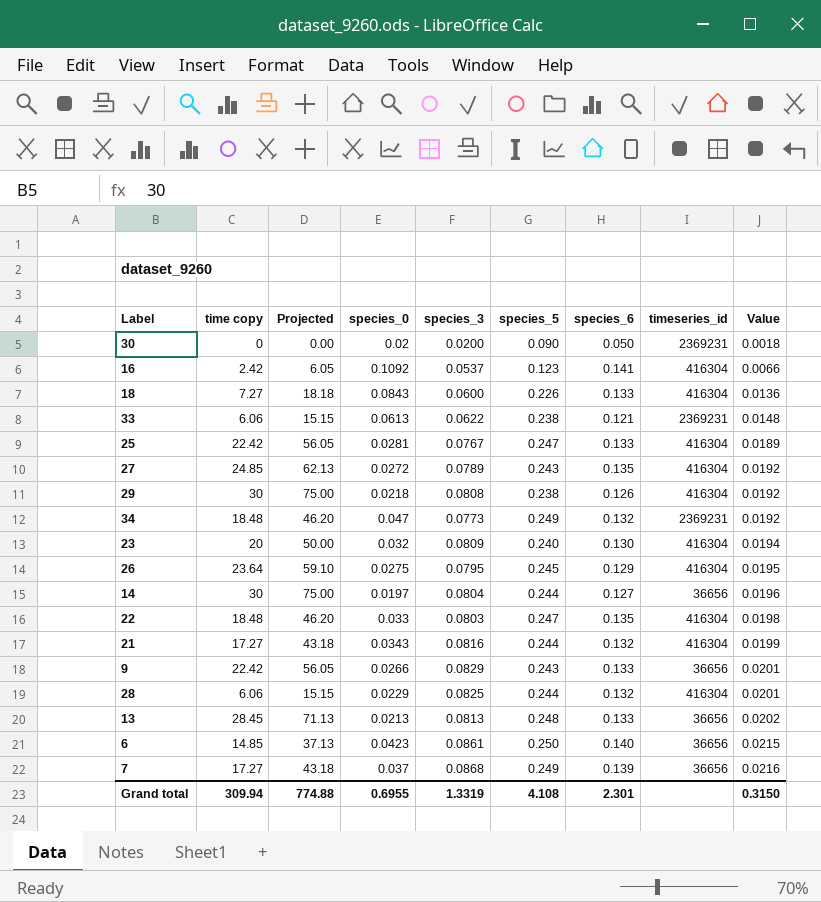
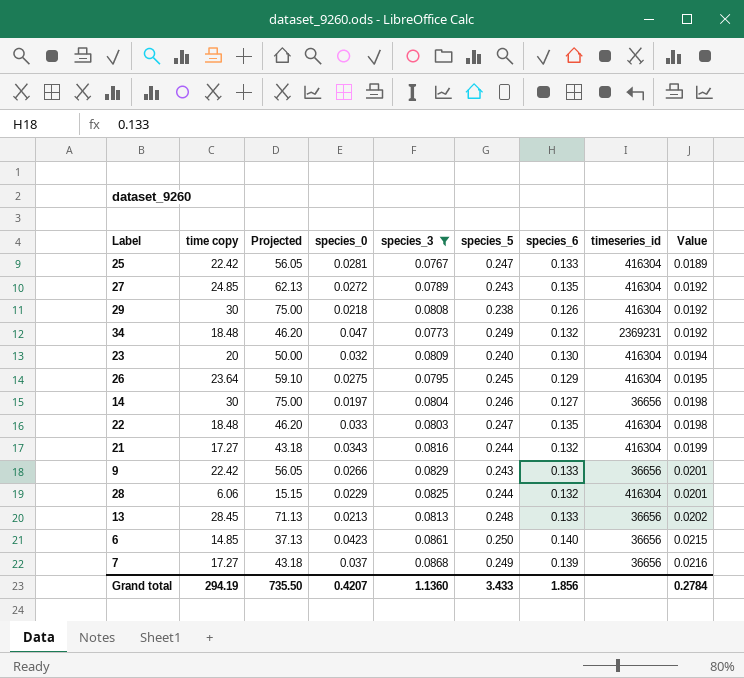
filter: none -> species_3 >= 0.0767
14 | species_5: 0.244 -> 0.246
14 | Value: 0.0196 -> 0.0198
Grand total | time copy: 309.94 -> 294.19
Grand total | Projected: 774.88 -> 735.50
Grand total | species_0: 0.6955 -> 0.4207
Grand total | species_3: 1.3319 -> 1.1360
Grand total | species_5: 4.108 -> 3.433
Grand total | species_6: 2.301 -> 1.856
Grand total | Value: 0.3150 -> 0.2784

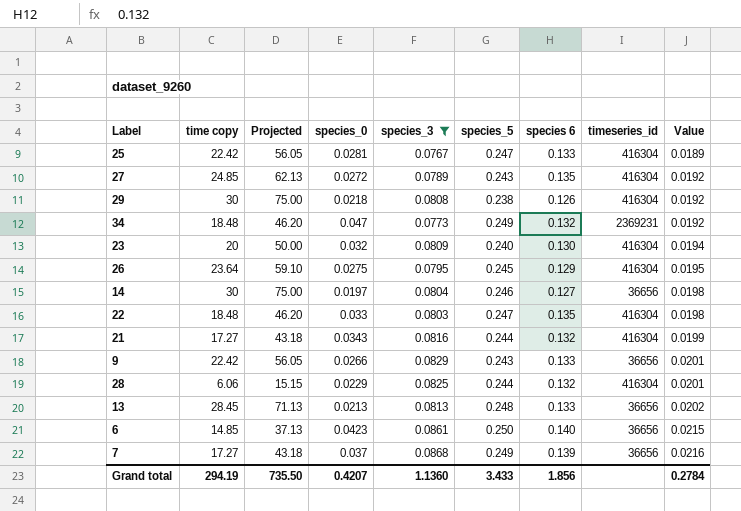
column name: species_6 -> species 6

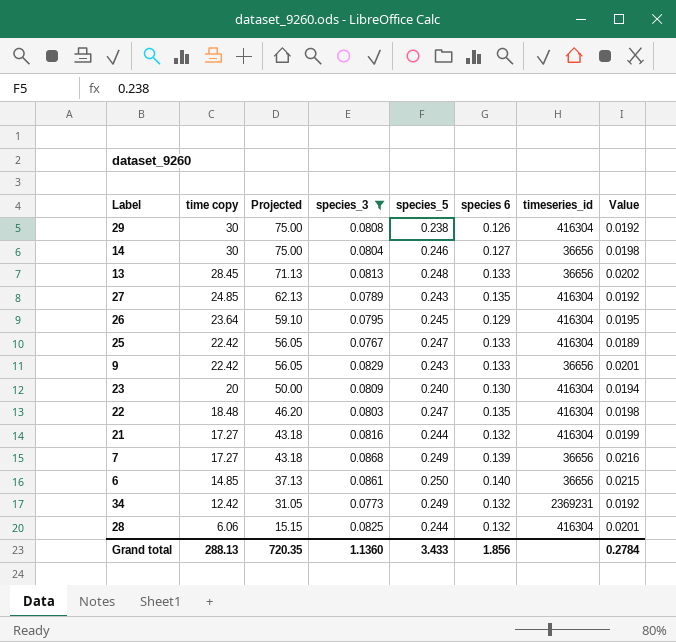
row order: Value ascending -> time copy descending
column species_0 | position: 4 -> none
34 | time copy: 18.48 -> 12.42
34 | Projected: 46.20 -> 31.05
Grand total | time copy: 294.19 -> 288.13
Grand total | Projected: 735.50 -> 720.35

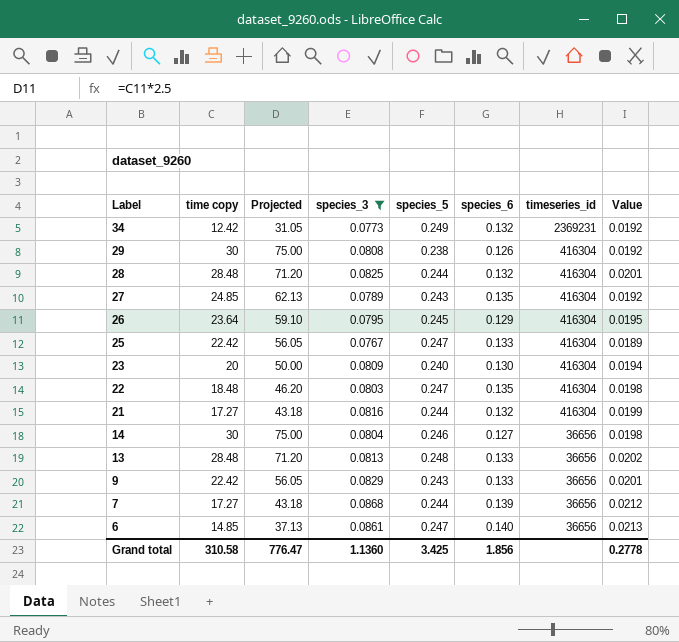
row order: time copy descending -> Label descending
column name: species 6 -> species_6
28 | time copy: 6.06 -> 28.48
28 | Projected: 15.15 -> 71.20
13 | time copy: 28.45 -> 28.48
13 | Projected: 71.13 -> 71.20
7 | species_5: 0.249 -> 0.244
7 | Value: 0.0216 -> 0.0212
6 | species_5: 0.250 -> 0.247
6 | Value: 0.0215 -> 0.0213
Grand total | time copy: 288.13 -> 310.58
Grand total | Projected: 720.35 -> 776.47
Grand total | species_5: 3.433 -> 3.425
Grand total | Value: 0.2784 -> 0.2778

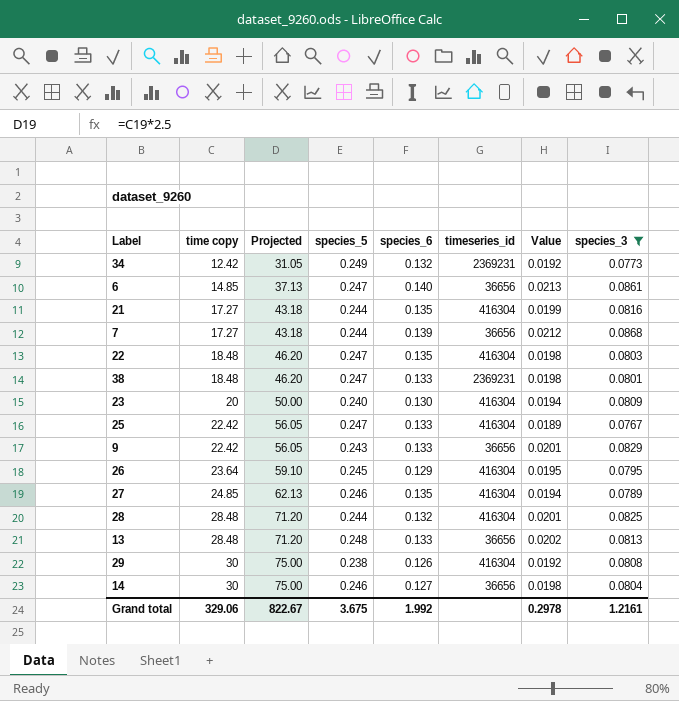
row order: Label descending -> time copy ascending
column species_3 | position: 4 -> 8
21 | species_6: 0.132 -> 0.135
row 38: none -> 18.48 | 46.20 | 0.247 | 0.133 | 2369231 | 0.0198 | 0.0801
27 | species_5: 0.243 -> 0.246
27 | Value: 0.0192 -> 0.0194
Grand total | time copy: 310.58 -> 329.06
Grand total | Projected: 776.47 -> 822.67
Grand total | species_5: 3.425 -> 3.675
Grand total | species_6: 1.856 -> 1.992
Grand total | Value: 0.2778 -> 0.2978
Grand total | species_3: 1.1360 -> 1.2161

